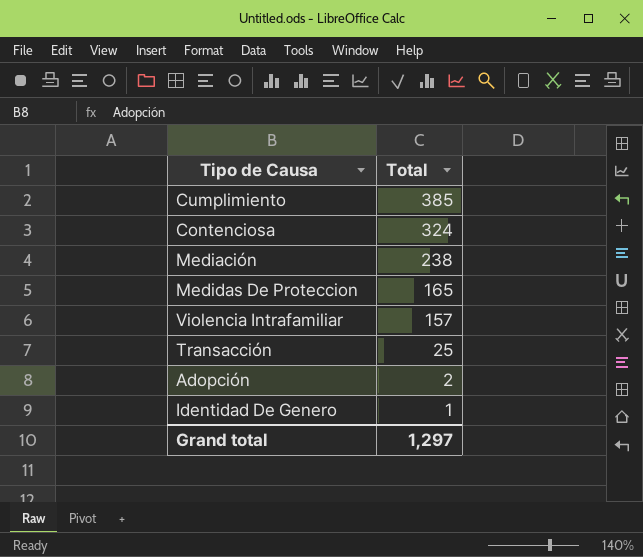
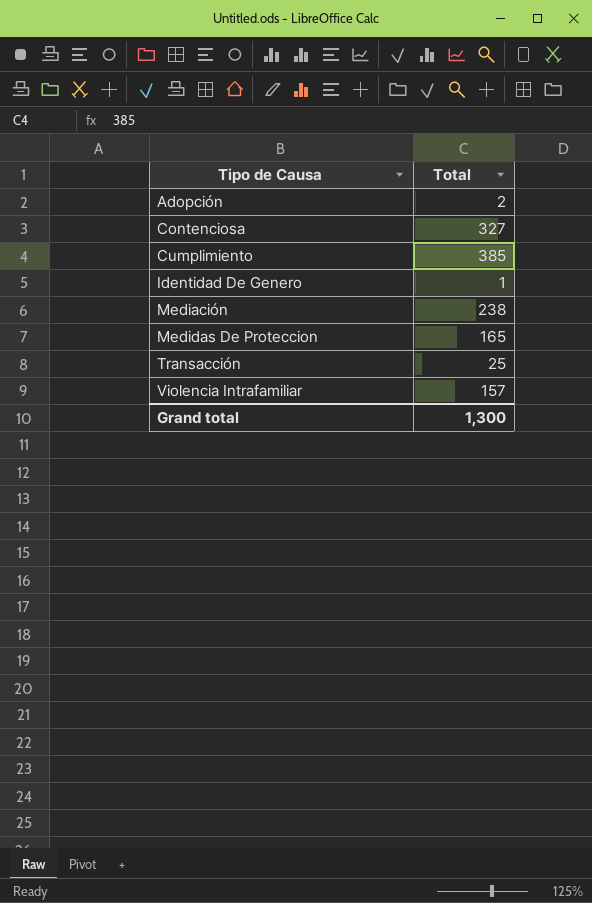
row order: Total descending -> Tipo de Causa ascending
Contenciosa | Total: 324 -> 327
Grand total | Total: 1,297 -> 1,300

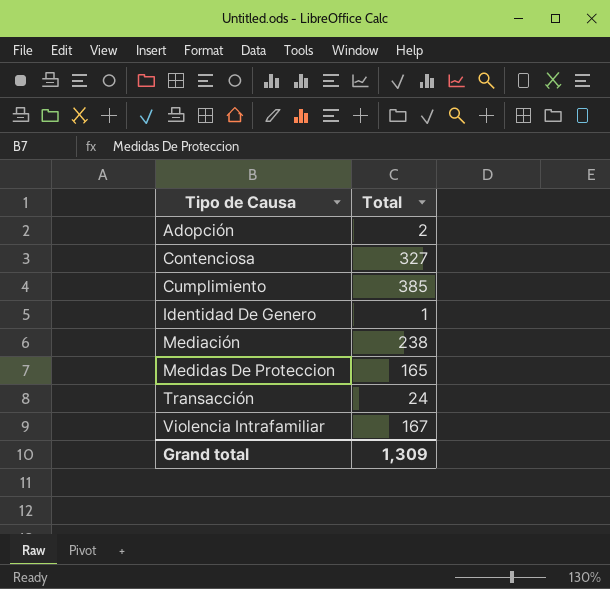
Transacción | Total: 25 -> 24
Violencia Intrafamiliar | Total: 157 -> 167
Grand total | Total: 1,300 -> 1,309

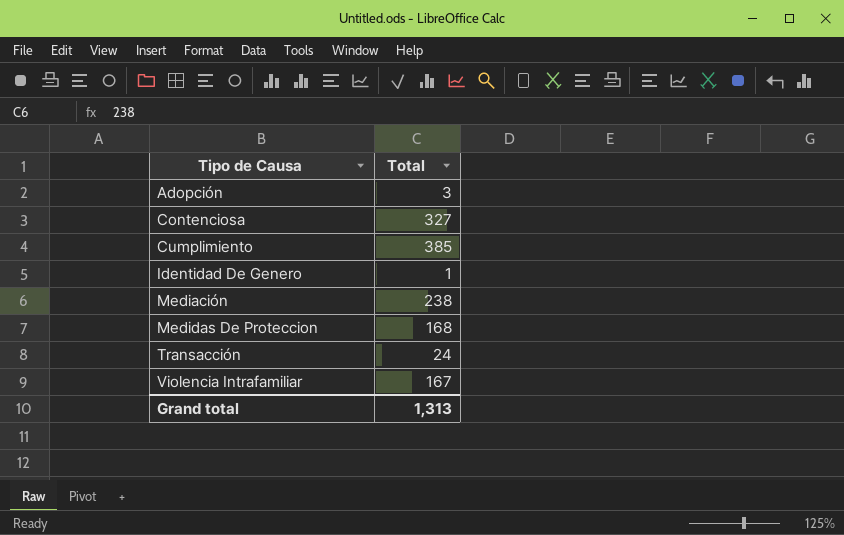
Adopción | Total: 2 -> 3
Medidas De Proteccion | Total: 165 -> 168
Grand total | Total: 1,309 -> 1,313

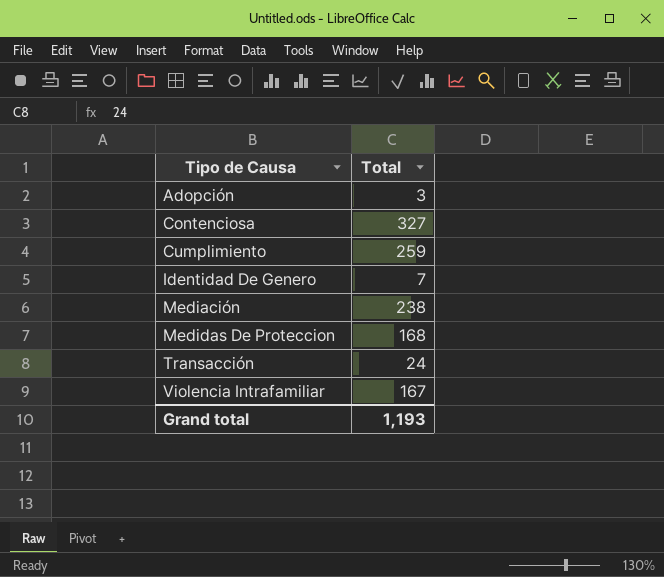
Cumplimiento | Total: 385 -> 259
Identidad De Genero | Total: 1 -> 7
Grand total | Total: 1,313 -> 1,193

